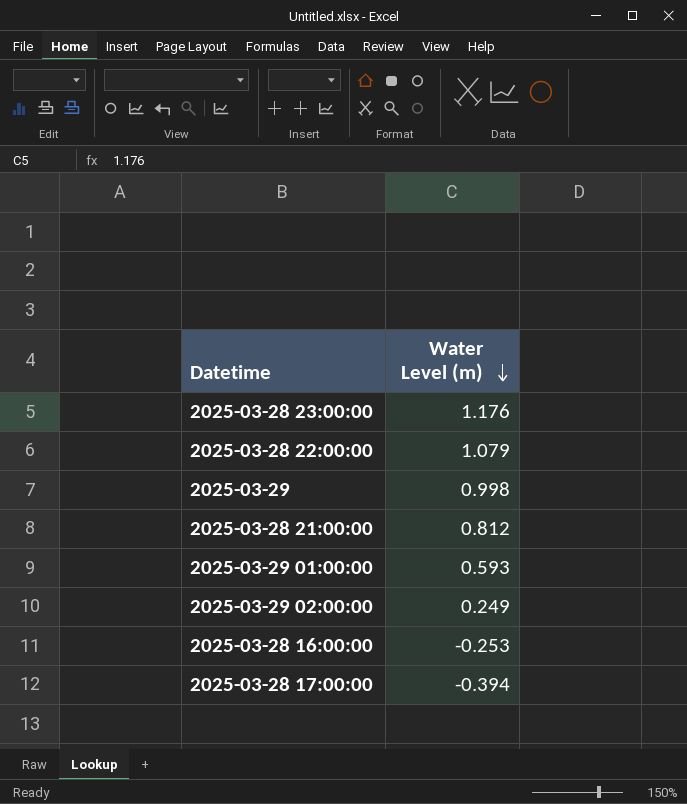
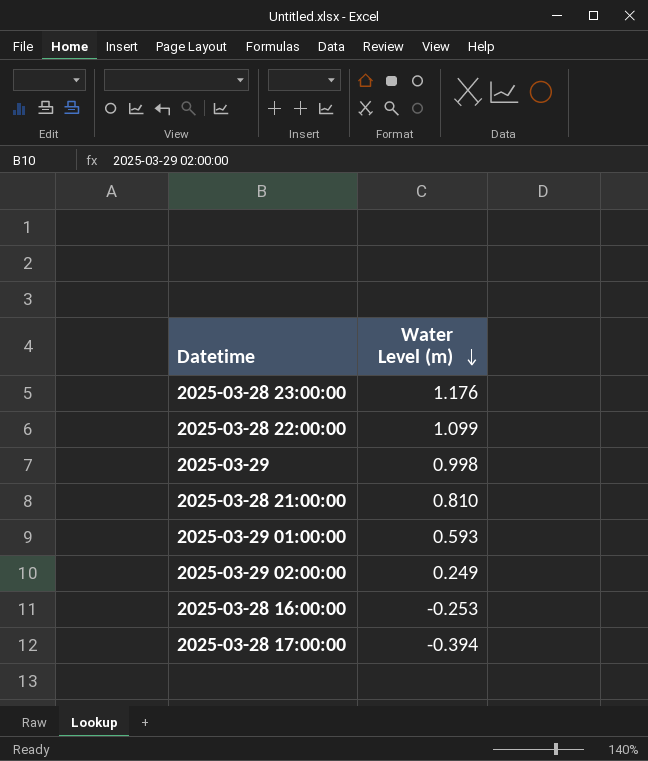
2025-03-28 22:00:00 | Water Level (m): 1.079 -> 1.099
2025-03-28 21:00:00 | Water Level (m): 0.812 -> 0.810

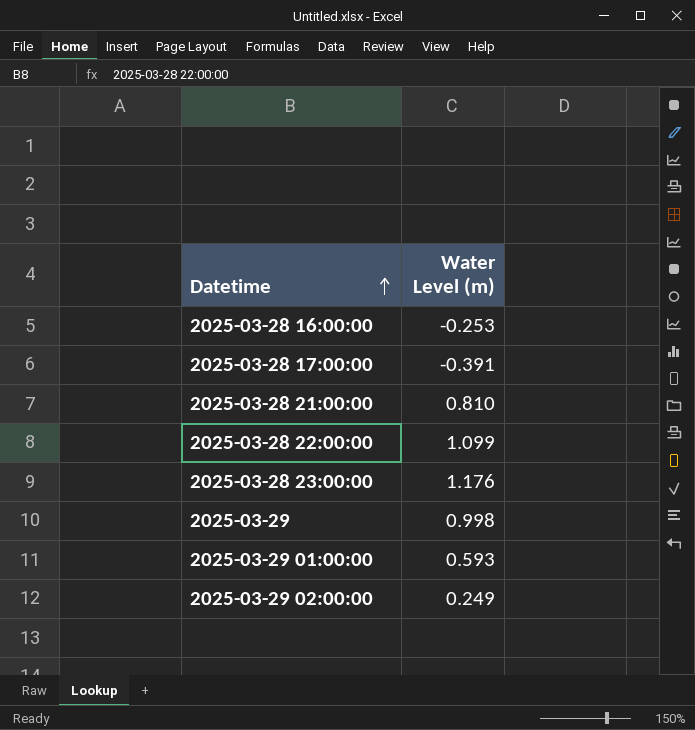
row order: Water Level (m) descending -> Datetime ascending
2025-03-28 17:00:00 | Water Level (m): -0.394 -> -0.391

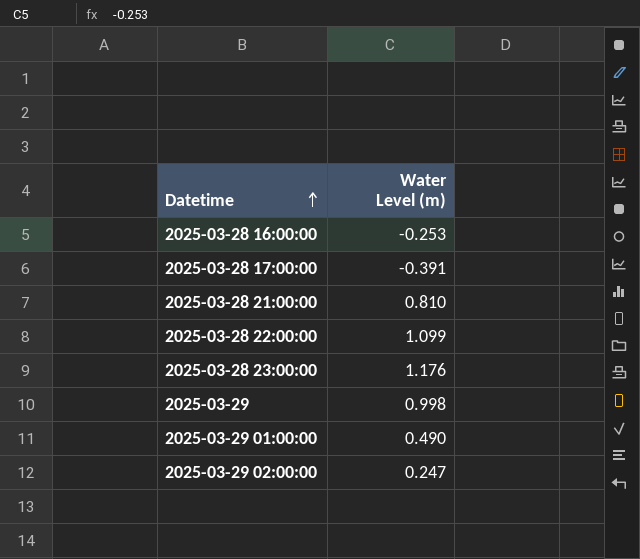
2025-03-29 01:00:00 | Water Level (m): 0.593 -> 0.490
2025-03-29 02:00:00 | Water Level (m): 0.249 -> 0.247

